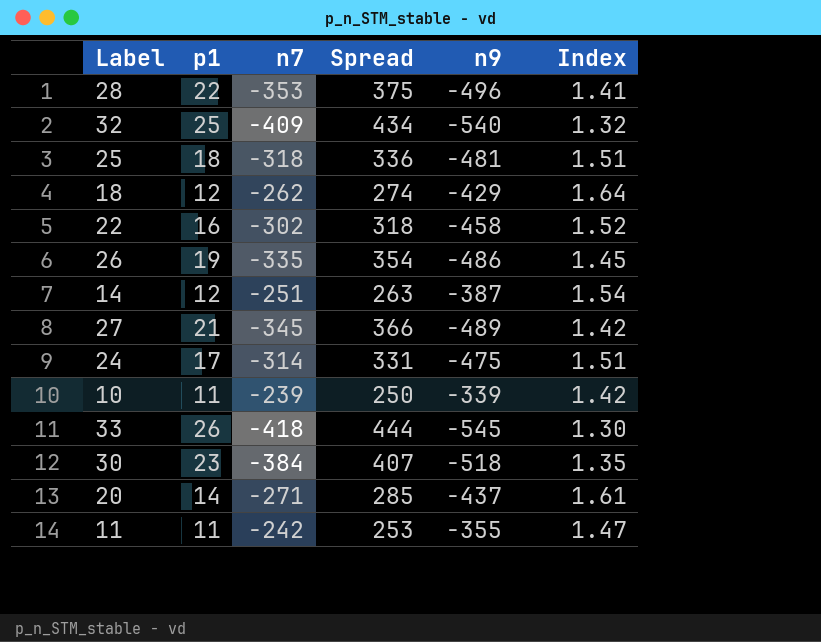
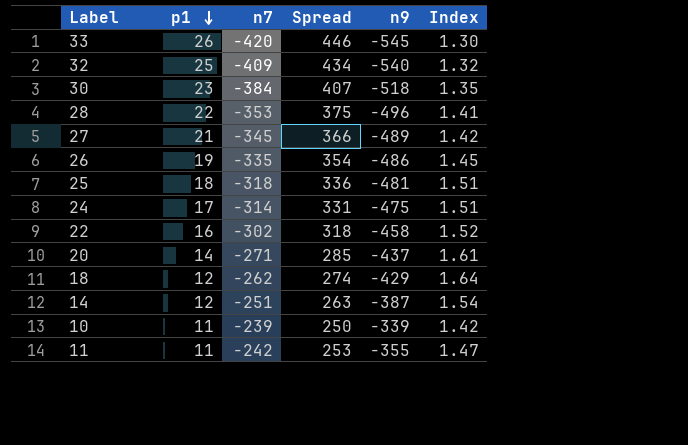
row order: none -> p1 descending
33 | n7: -418 -> -420
33 | Spread: 444 -> 446

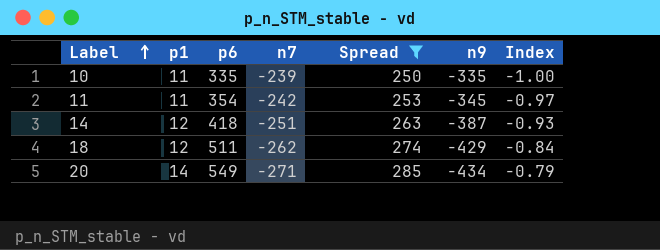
filter: none -> Spread <= 285
row order: p1 descending -> Label ascending
column p6 | position: none -> 3
column Index | formula: [n9] / [n7] -> [n9] / [p6]
10 | n9: -339 -> -335
11 | n9: -355 -> -345
20 | n9: -437 -> -434

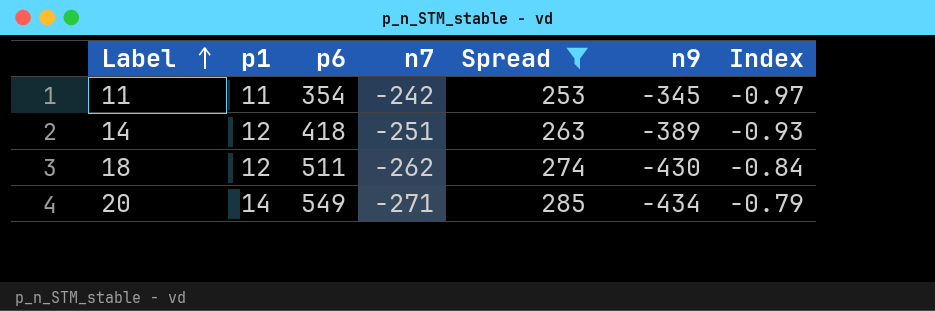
row 10: 11 | 335 | -239 | 250 | -335 | -1.00 -> none
14 | n9: -387 -> -389
18 | n9: -429 -> -430

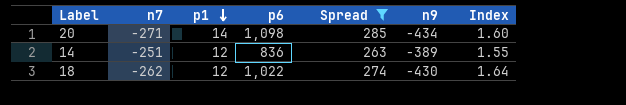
row order: Label ascending -> p1 descending
column n7 | position: 4 -> 2
column Index | formula: [n9] / [p6] -> [n9] / [n7]
row 11: 11 | 354 | -242 | 253 | -345 | -0.97 -> none
20 | p6: 549 -> 1,098
14 | p6: 418 -> 836
18 | p6: 511 -> 1,022

